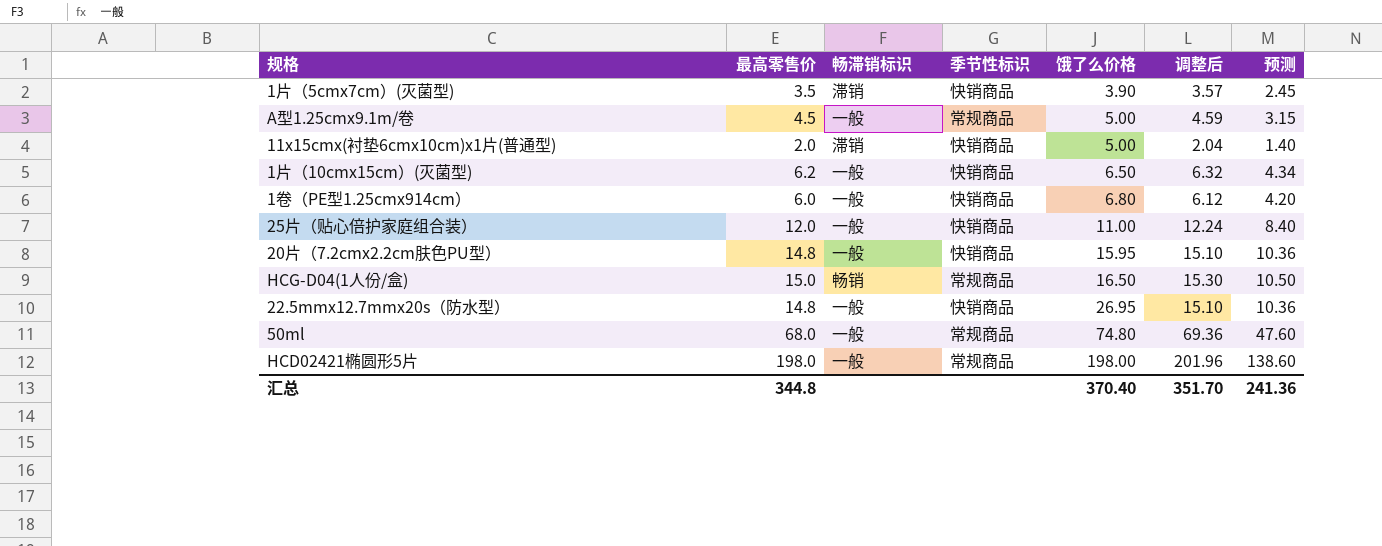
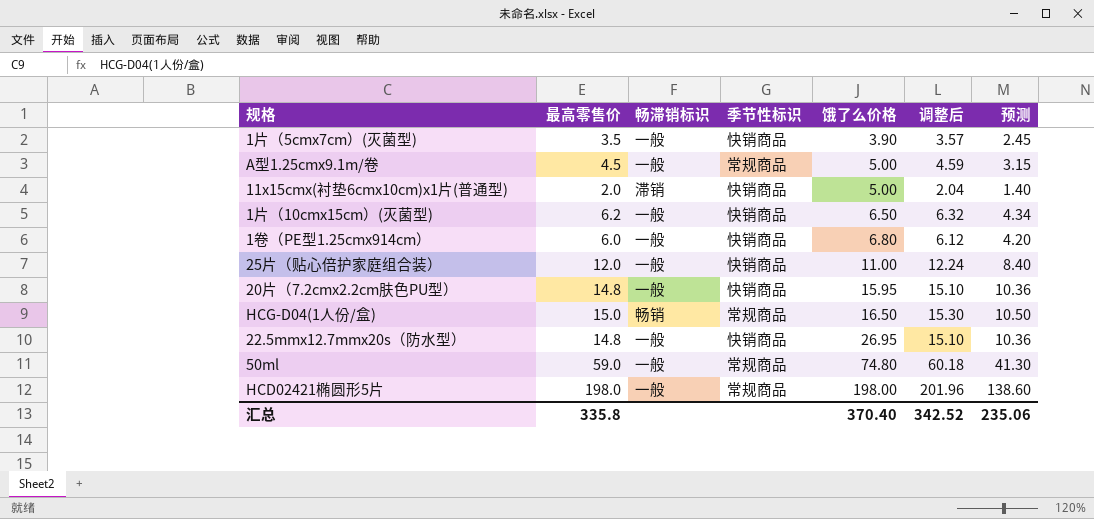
1片（5cmx7cm）(灭菌型) | 畅滞销标识: 滞销 -> 一般
50ml | 最高零售价: 68.0 -> 59.0
50ml | 调整后: 69.36 -> 60.18
50ml | 预测: 47.60 -> 41.30
汇总 | 最高零售价: 344.8 -> 335.8
汇总 | 调整后: 351.70 -> 342.52
汇总 | 预测: 241.36 -> 235.06

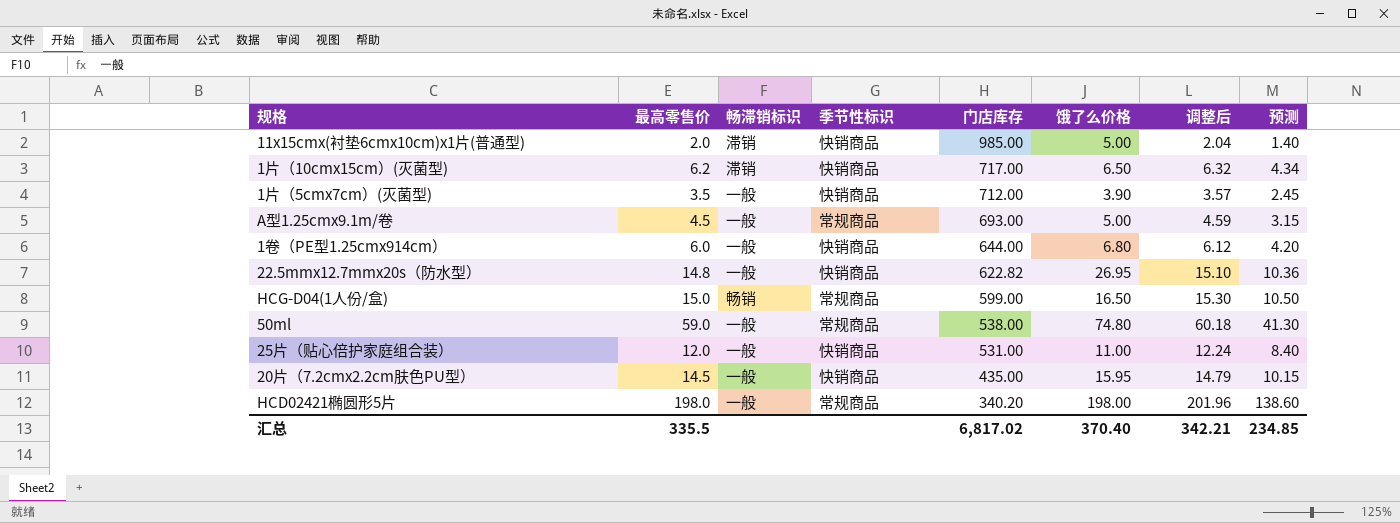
row order: 饿了么价格 ascending -> 门店库存 descending
column 门店库存 | position: none -> 5
1片（10cmx15cm）(灭菌型) | 畅滞销标识: 一般 -> 滞销
20片（7.2cmx2.2cm肤色PU型） | 最高零售价: 14.8 -> 14.5
20片（7.2cmx2.2cm肤色PU型） | 调整后: 15.10 -> 14.79
20片（7.2cmx2.2cm肤色PU型） | 预测: 10.36 -> 10.15
汇总 | 最高零售价: 335.8 -> 335.5
汇总 | 调整后: 342.52 -> 342.21
汇总 | 预测: 235.06 -> 234.85

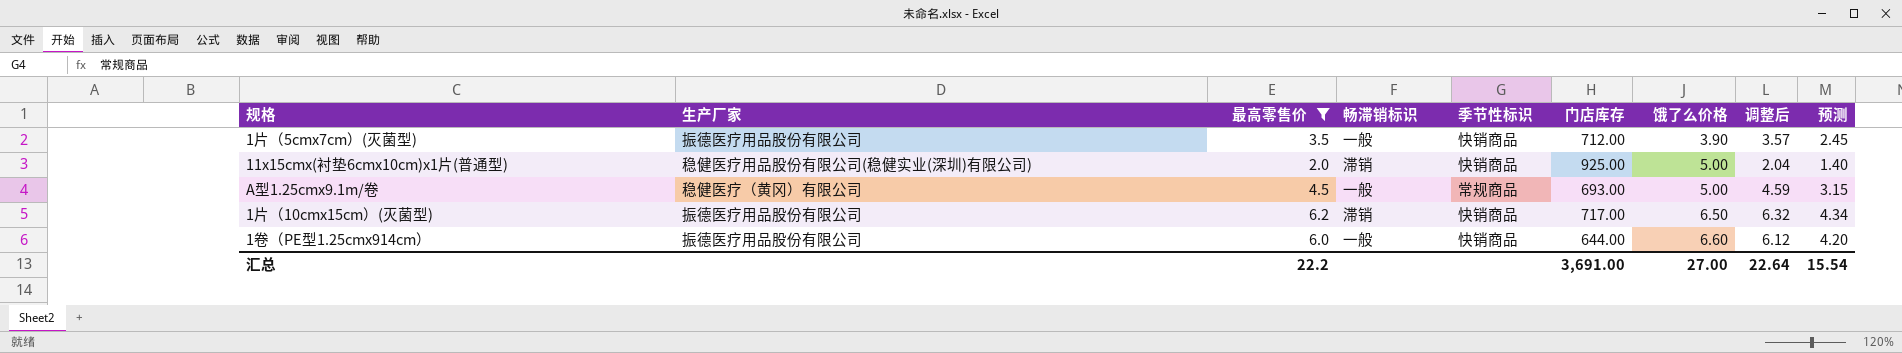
filter: none -> 最高零售价 <= 6.2
row order: 门店库存 descending -> 饿了么价格 ascending
column 生产厂家 | position: none -> 2
11x15cmx(衬垫6cmx10cm)x1片(普通型) | 门店库存: 985.00 -> 925.00
1卷（PE型1.25cmx914cm） | 饿了么价格: 6.80 -> 6.60
汇总 | 最高零售价: 335.5 -> 22.2
汇总 | 门店库存: 6,817.02 -> 3,691.00
汇总 | 饿了么价格: 370.40 -> 27.00
汇总 | 调整后: 342.21 -> 22.64
汇总 | 预测: 234.85 -> 15.54

